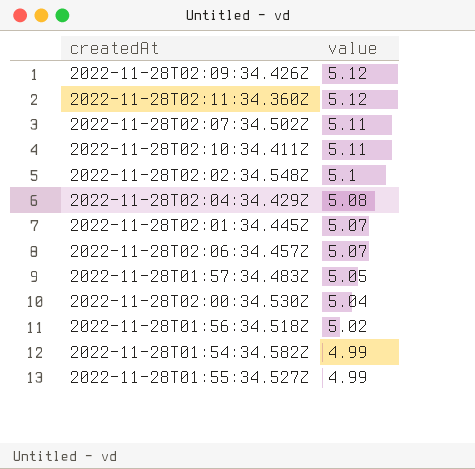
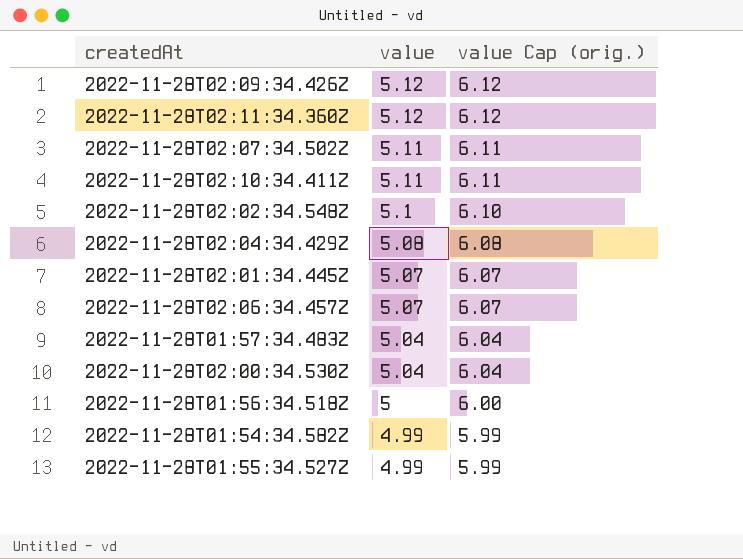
column value Cap (orig.) | formula: none -> [value] + 1
2022-11-28T01:57:34.483Z | value: 5.05 -> 5.04
2022-11-28T01:56:34.518Z | value: 5.02 -> 5

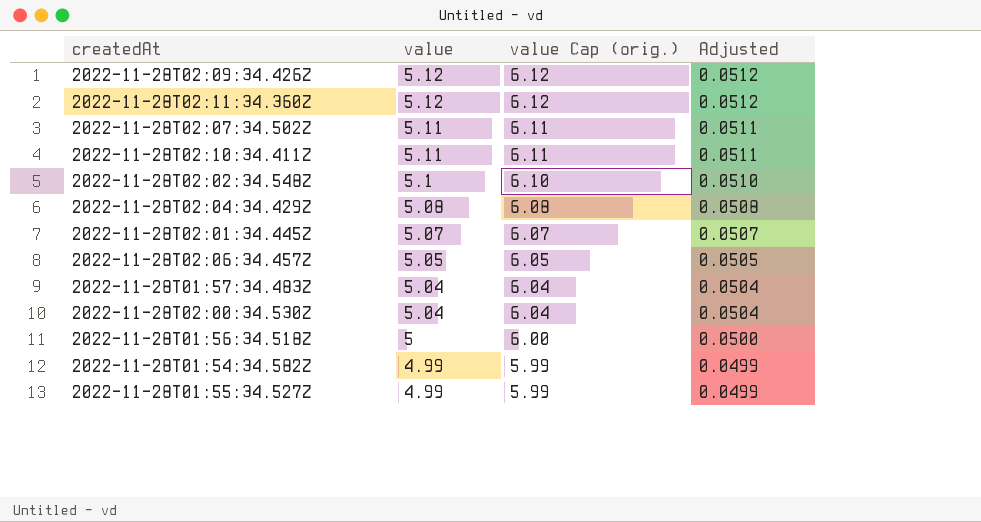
column Adjusted | formula: none -> [value] * 0.01
2022-11-28T02:06:34.457Z | value: 5.07 -> 5.05
2022-11-28T02:06:34.457Z | value Cap (orig.): 6.07 -> 6.05

